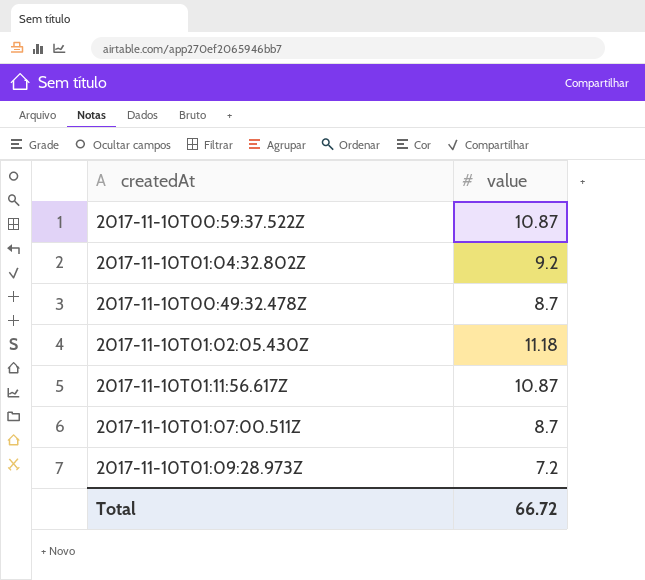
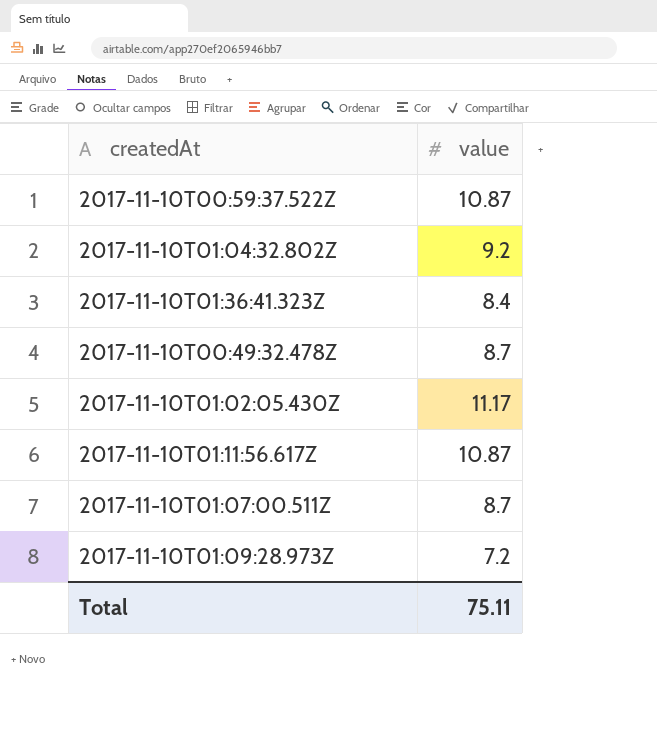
row 2017-11-10T01:36:41.323Z: none -> 8.4
2017-11-10T01:02:05.430Z | value: 11.18 -> 11.17
Total | value: 66.72 -> 75.11

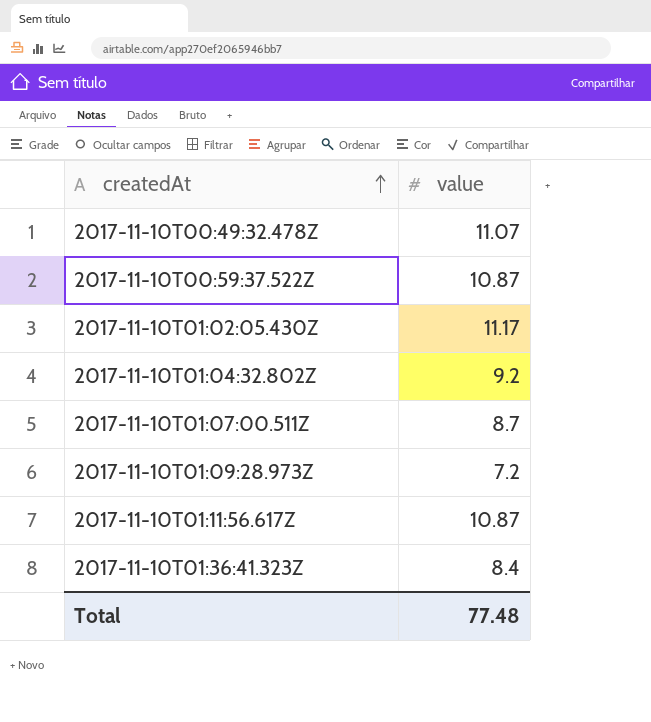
row order: none -> createdAt ascending
2017-11-10T00:49:32.478Z | value: 8.7 -> 11.07
Total | value: 75.11 -> 77.48

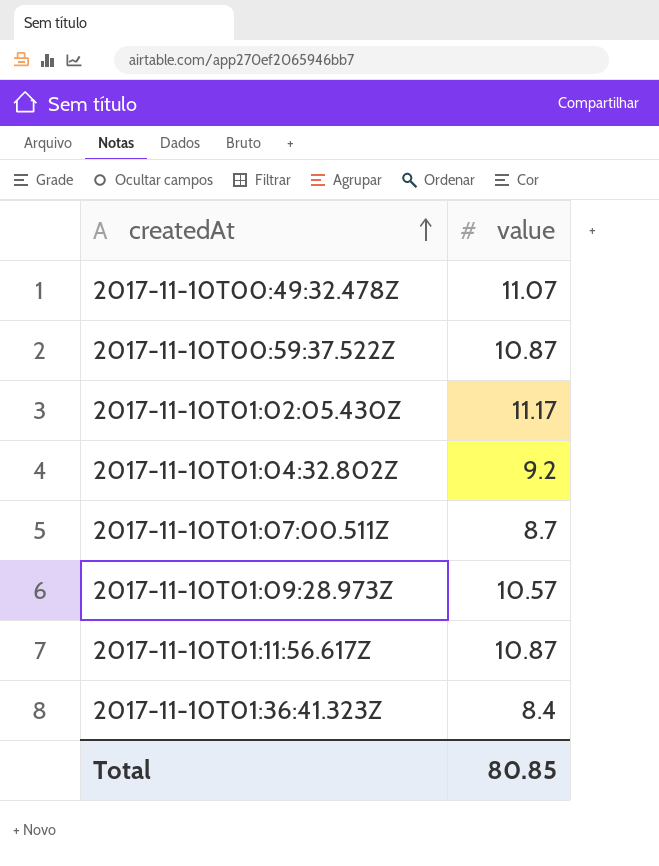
2017-11-10T01:09:28.973Z | value: 7.2 -> 10.57
Total | value: 77.48 -> 80.85

